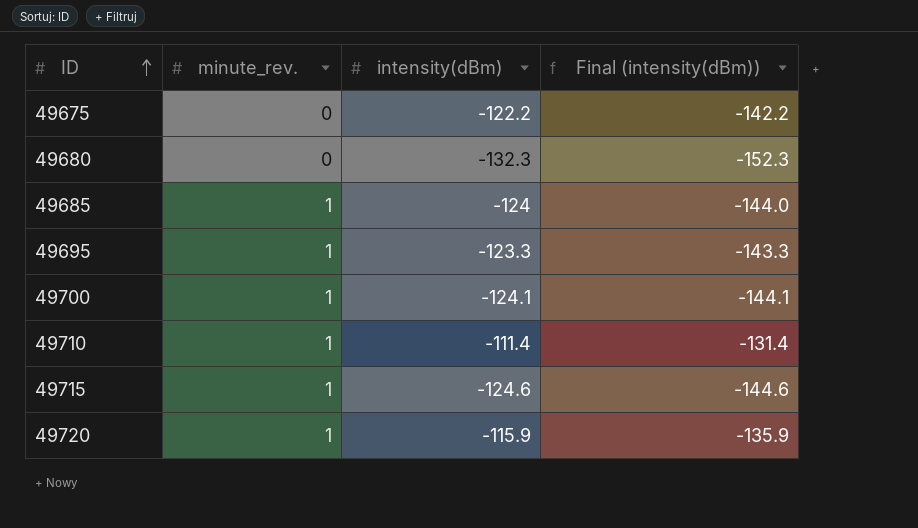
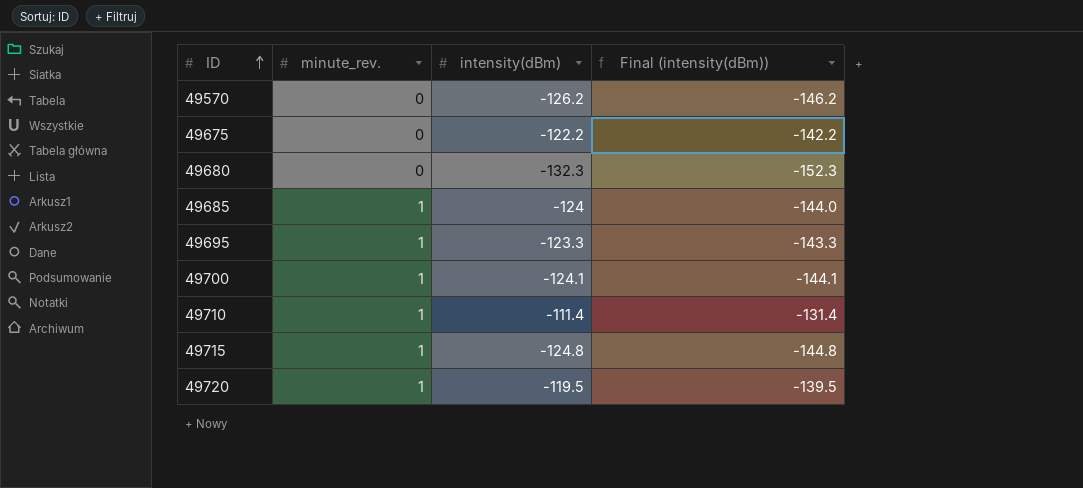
row 49570: none -> 0 | -126.2 | -146.2
49715 | intensity(dBm): -124.6 -> -124.8
49715 | Final (intensity(dBm)): -144.6 -> -144.8
49720 | intensity(dBm): -115.9 -> -119.5
49720 | Final (intensity(dBm)): -135.9 -> -139.5

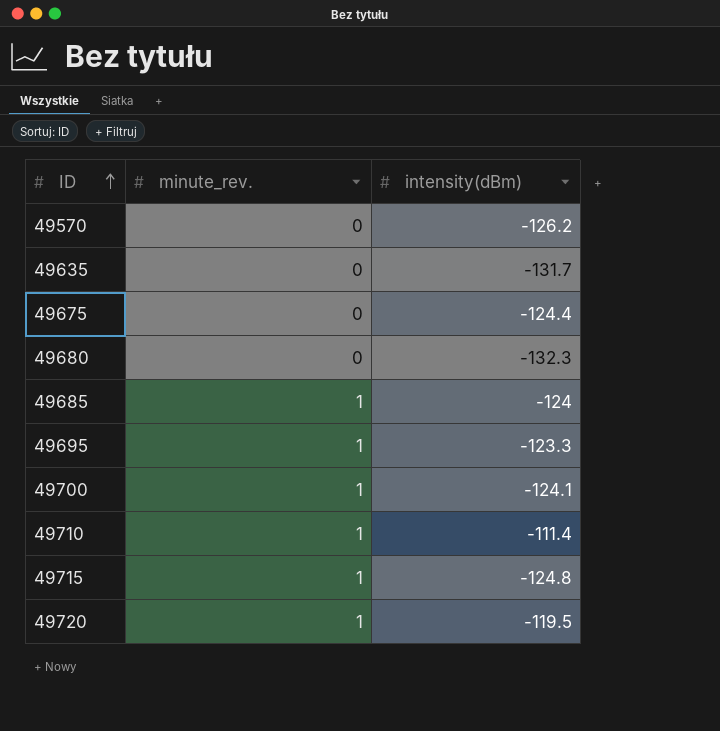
column Final (intensity(dBm)) | formula: [intensity(dBm)] - 20 -> none
row 49635: none -> 0 | -131.7
49675 | intensity(dBm): -122.2 -> -124.4

